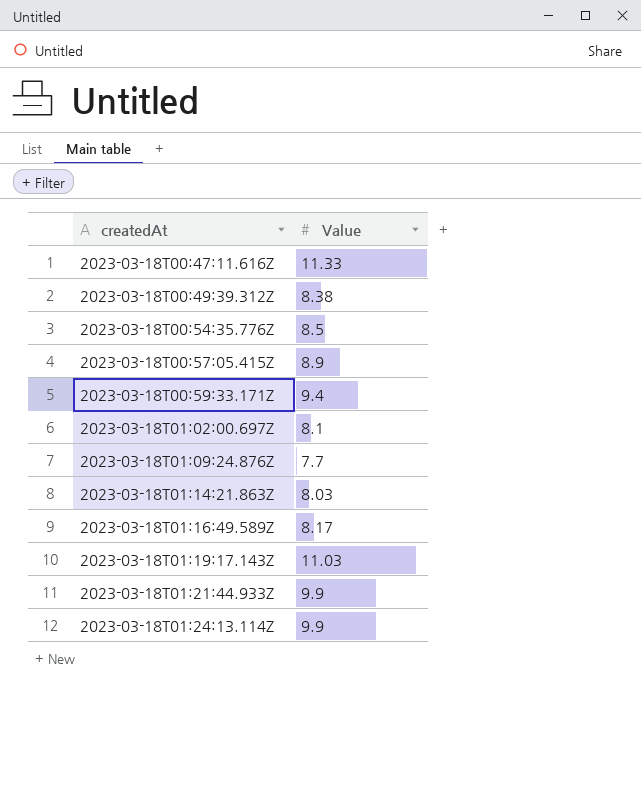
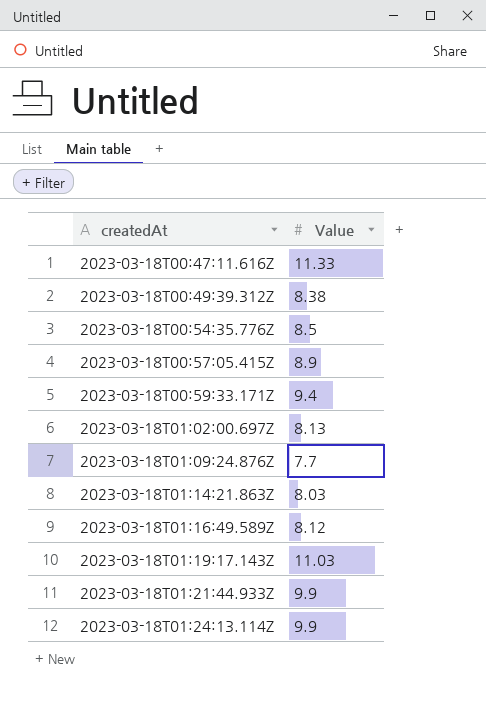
2023-03-18T01:02:00.697Z | Value: 8.1 -> 8.13
2023-03-18T01:16:49.589Z | Value: 8.17 -> 8.12

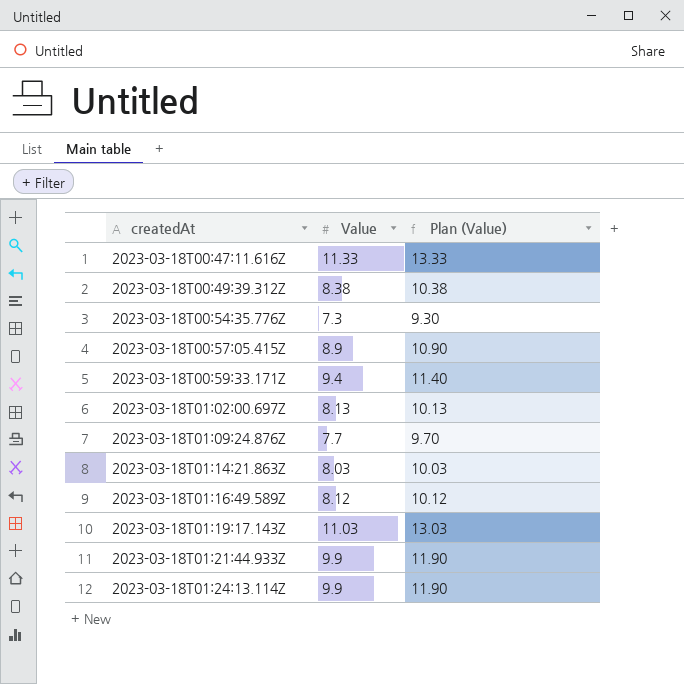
column Plan (Value) | formula: none -> [Value] + 2
2023-03-18T00:54:35.776Z | Value: 8.5 -> 7.3

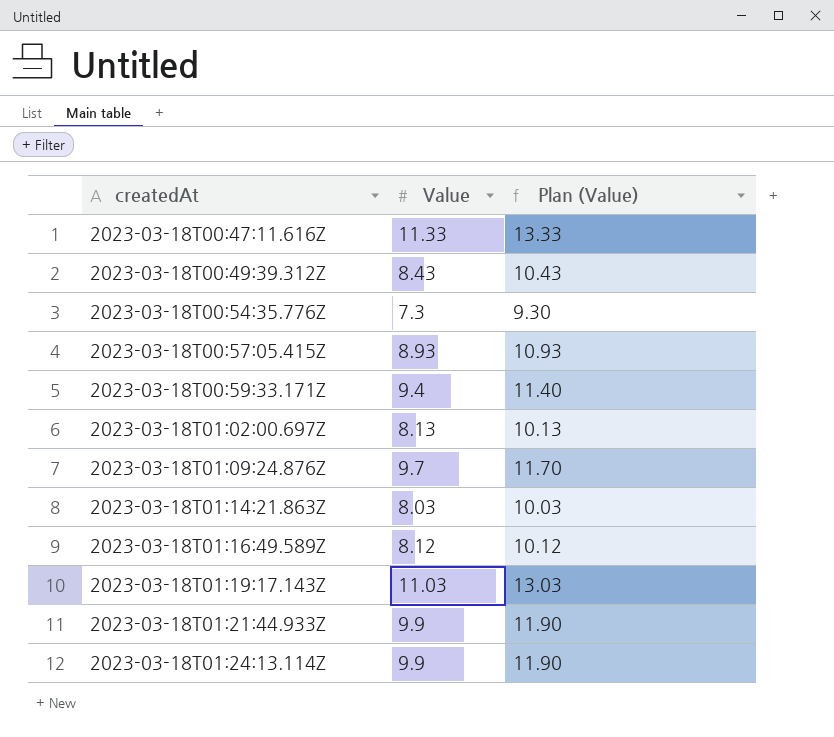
2023-03-18T00:49:39.312Z | Value: 8.38 -> 8.43
2023-03-18T00:49:39.312Z | Plan (Value): 10.38 -> 10.43
2023-03-18T00:57:05.415Z | Value: 8.9 -> 8.93
2023-03-18T00:57:05.415Z | Plan (Value): 10.90 -> 10.93
2023-03-18T01:09:24.876Z | Value: 7.7 -> 9.7
2023-03-18T01:09:24.876Z | Plan (Value): 9.70 -> 11.70

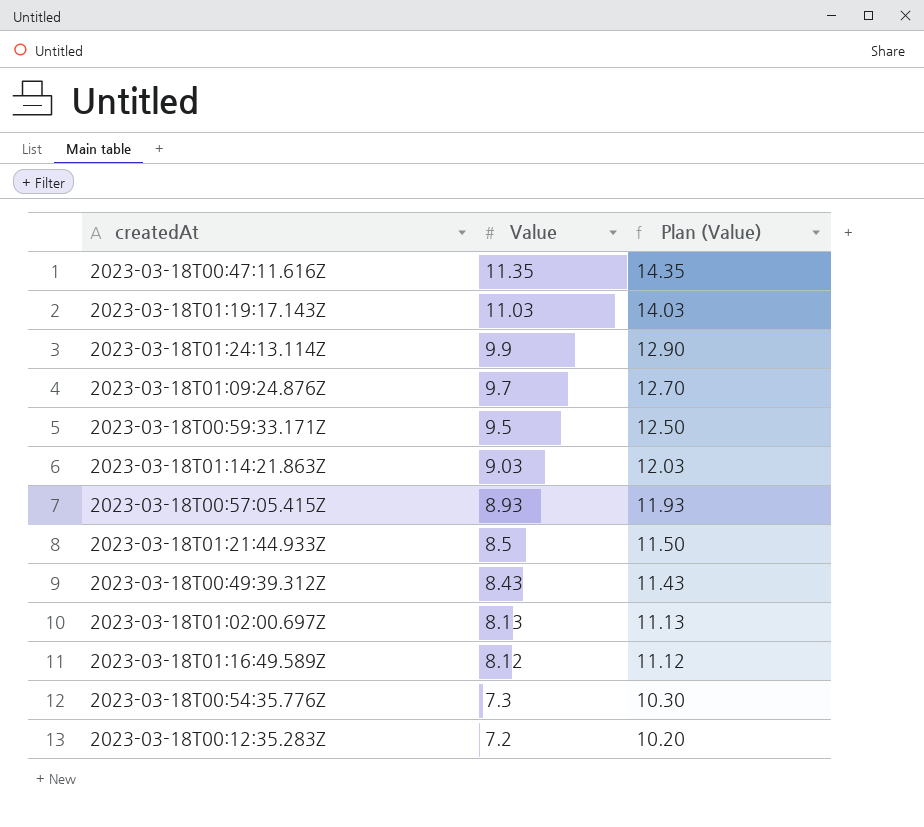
row order: createdAt ascending -> Value descending
column Plan (Value) | formula: [Value] + 2 -> [Value] + 3
2023-03-18T00:47:11.616Z | Value: 11.33 -> 11.35
2023-03-18T00:59:33.171Z | Value: 9.4 -> 9.5
2023-03-18T01:14:21.863Z | Value: 8.03 -> 9.03
2023-03-18T01:21:44.933Z | Value: 9.9 -> 8.5
row 2023-03-18T00:12:35.283Z: none -> 7.2 | 10.20

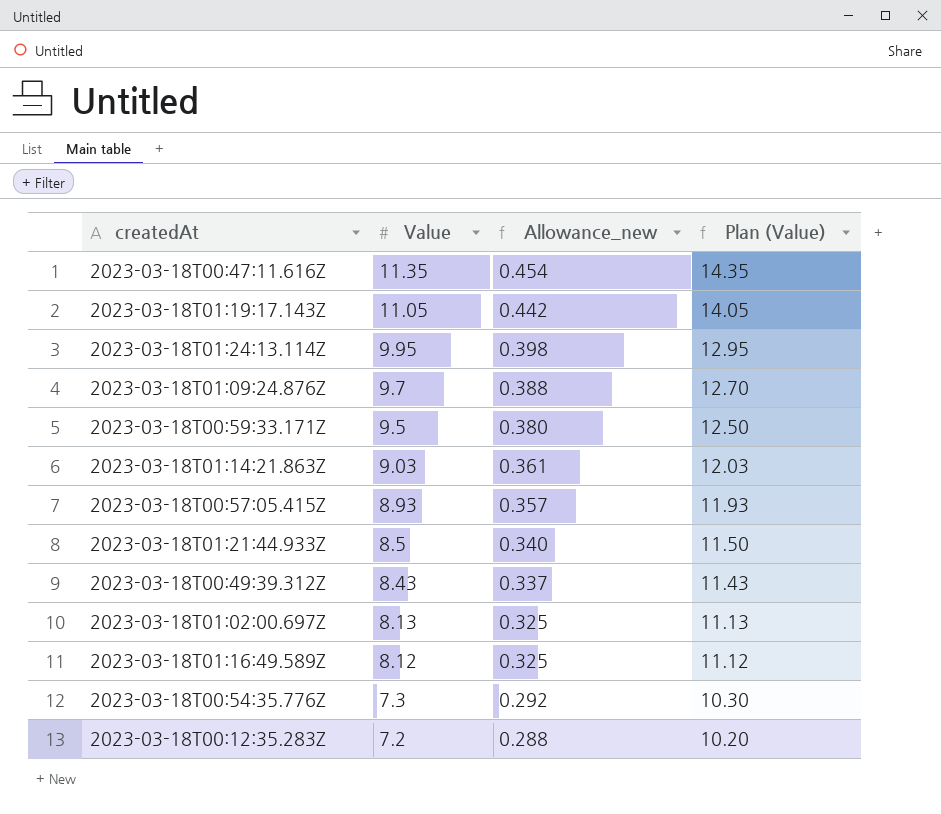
column Allowance_new | formula: none -> [Value] * 0.04
2023-03-18T01:19:17.143Z | Value: 11.03 -> 11.05
2023-03-18T01:19:17.143Z | Plan (Value): 14.03 -> 14.05
2023-03-18T01:24:13.114Z | Value: 9.9 -> 9.95
2023-03-18T01:24:13.114Z | Plan (Value): 12.90 -> 12.95

